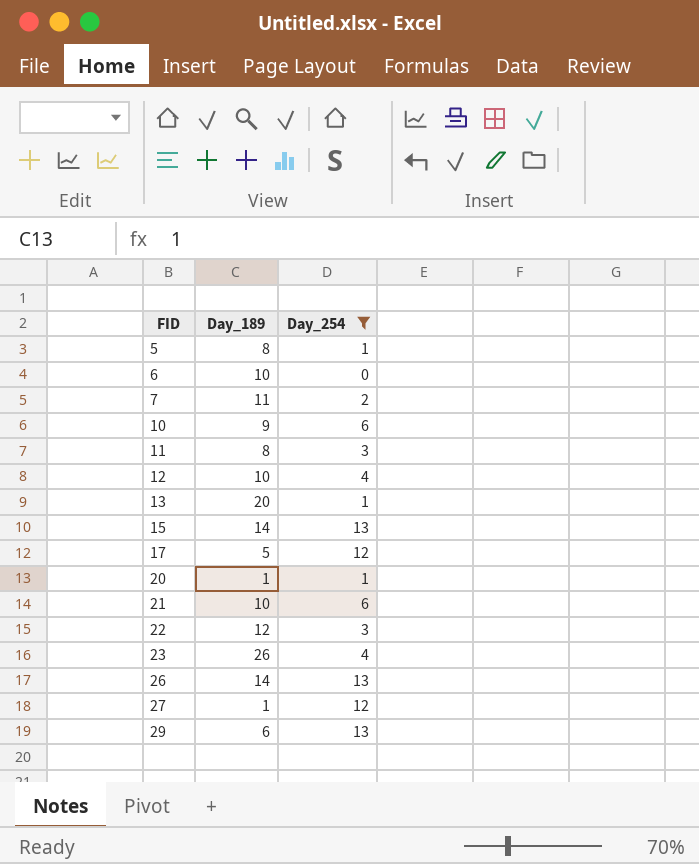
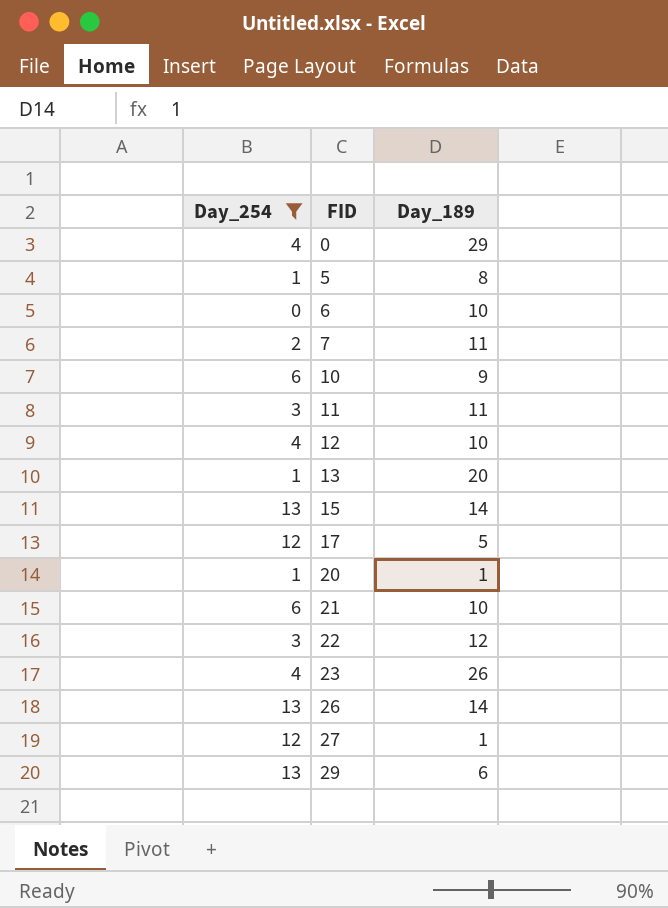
column Day_254 | position: 3 -> 1
row 0: none -> 4 | 29
11 | Day_189: 8 -> 11

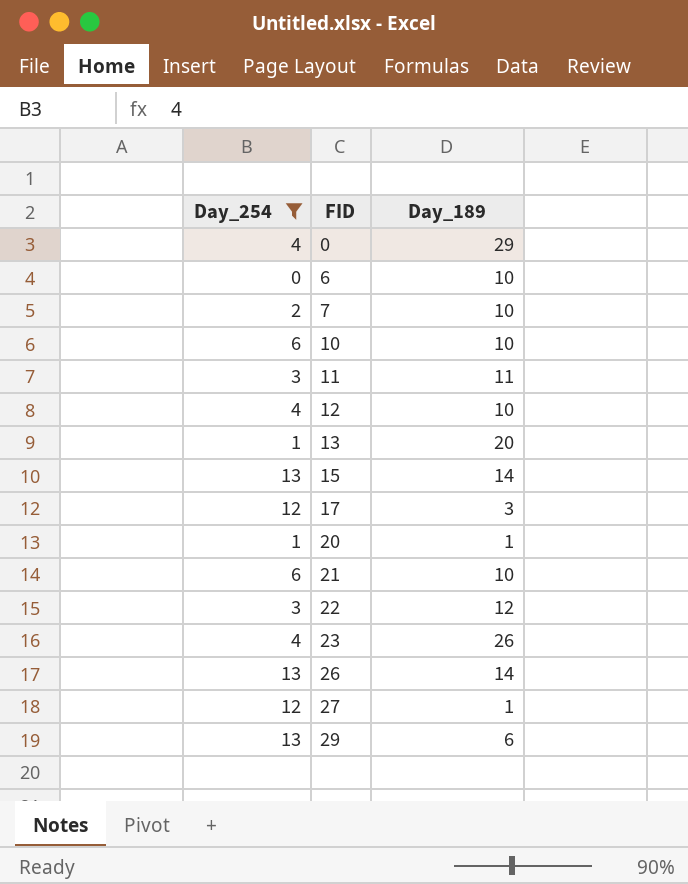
row 5: 1 | 8 -> none
7 | Day_189: 11 -> 10
10 | Day_189: 9 -> 10
17 | Day_189: 5 -> 3

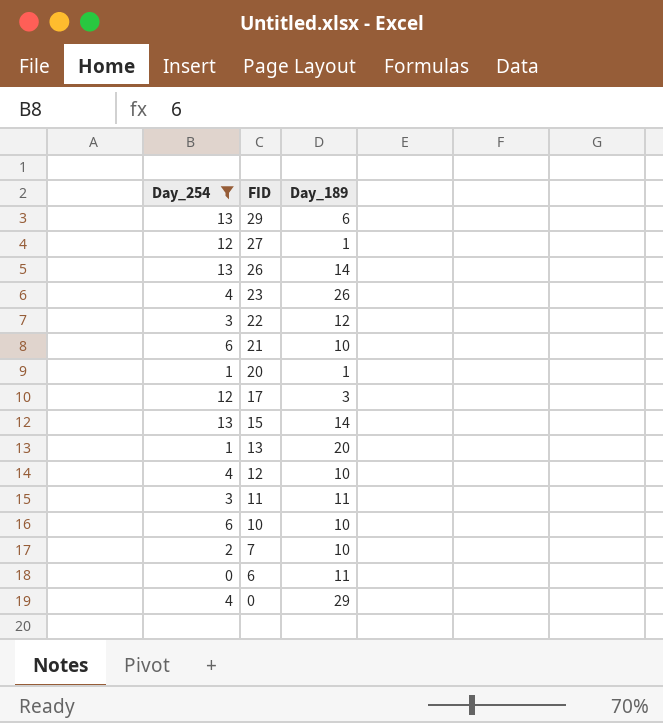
row order: FID ascending -> FID descending
6 | Day_189: 10 -> 11

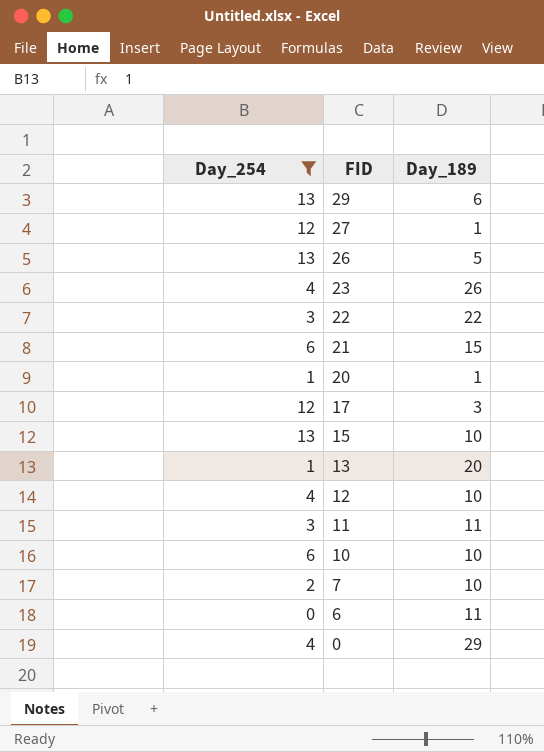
26 | Day_189: 14 -> 5
22 | Day_189: 12 -> 22
21 | Day_189: 10 -> 15
15 | Day_189: 14 -> 10

